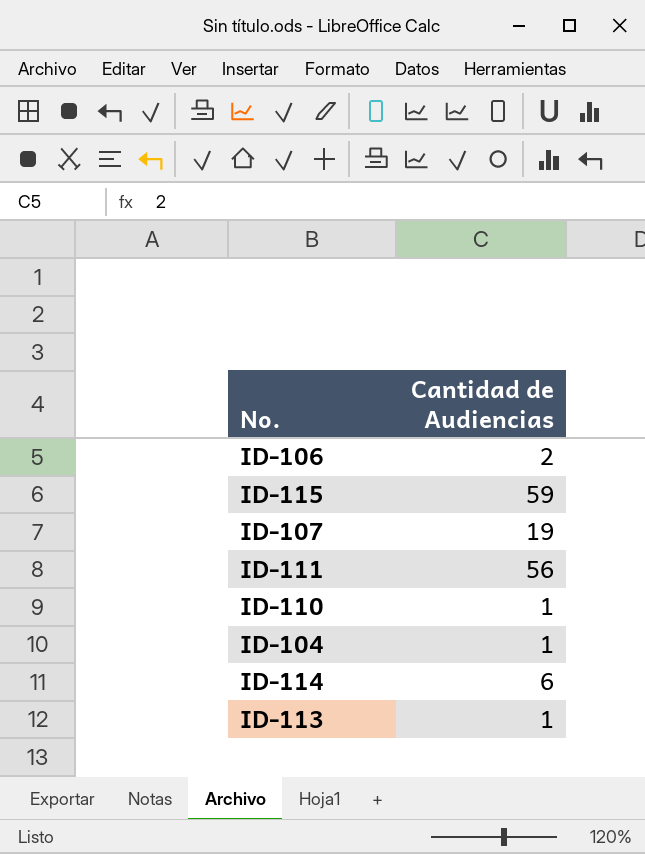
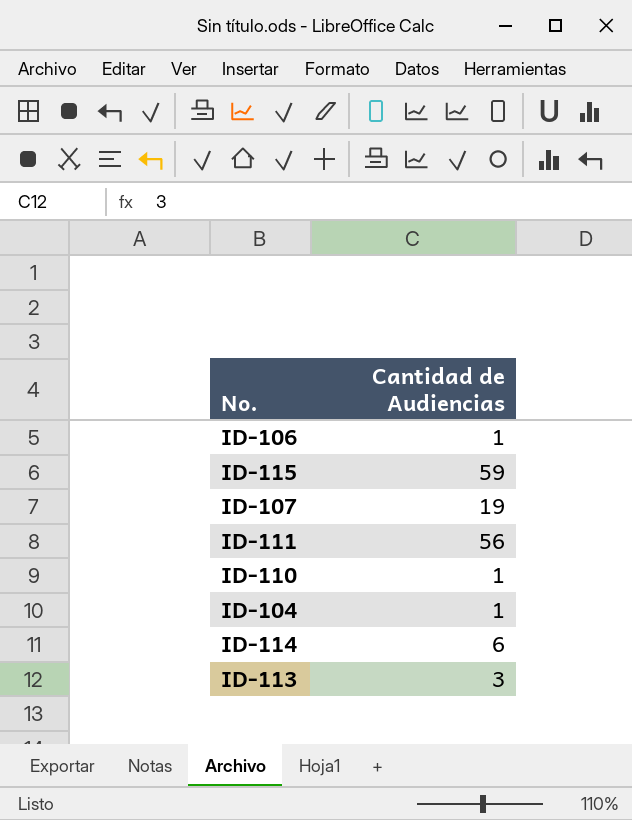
ID-106 | Cantidad de Audiencias: 2 -> 1
ID-113 | Cantidad de Audiencias: 1 -> 3

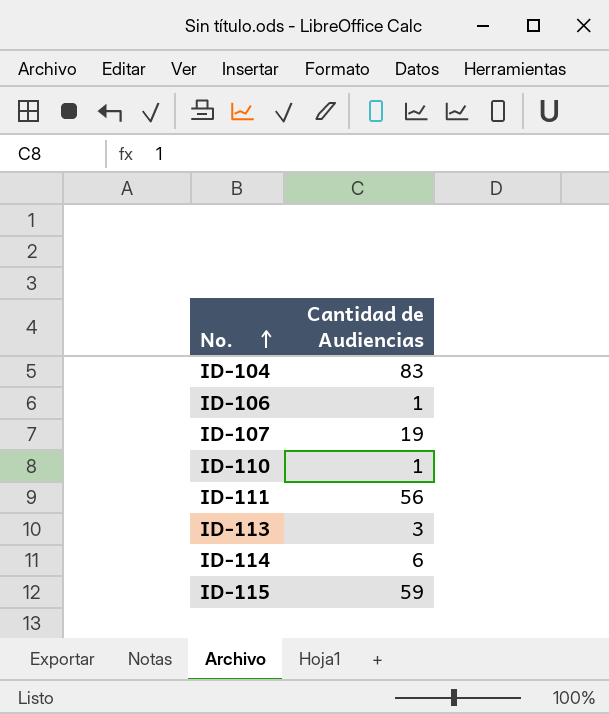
row order: none -> No. ascending
ID-104 | Cantidad de Audiencias: 1 -> 83

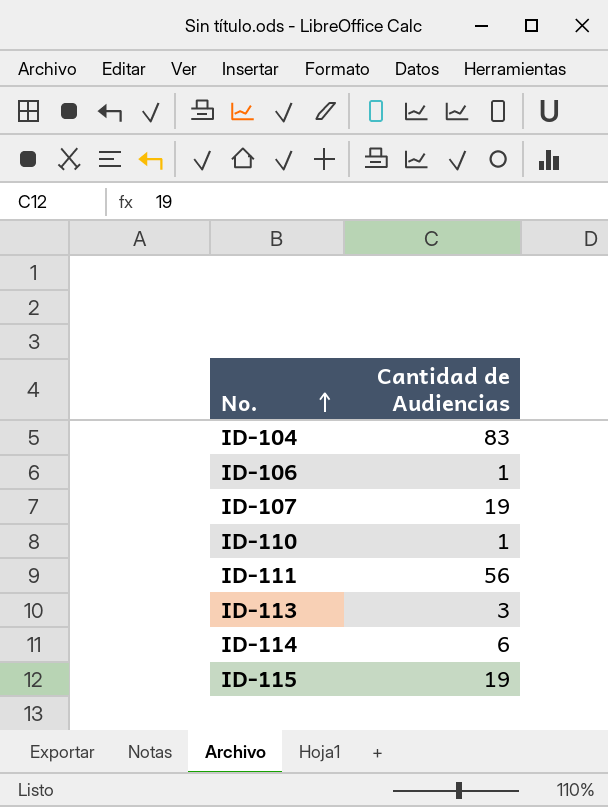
ID-115 | Cantidad de Audiencias: 59 -> 19

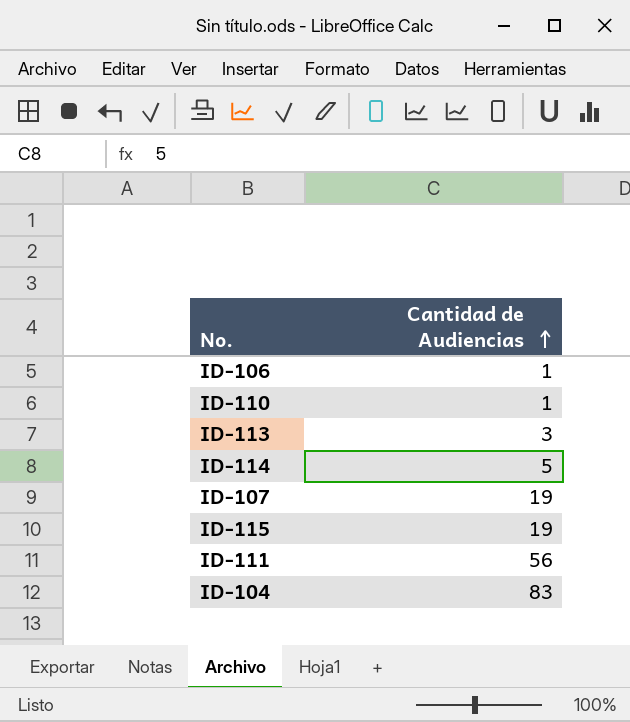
row order: No. ascending -> Cantidad de Audiencias ascending
ID-114 | Cantidad de Audiencias: 6 -> 5

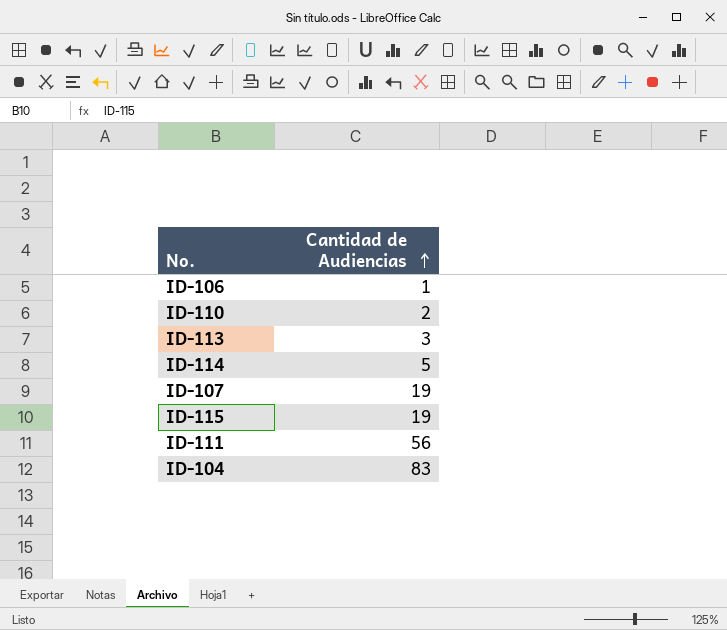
ID-110 | Cantidad de Audiencias: 1 -> 2

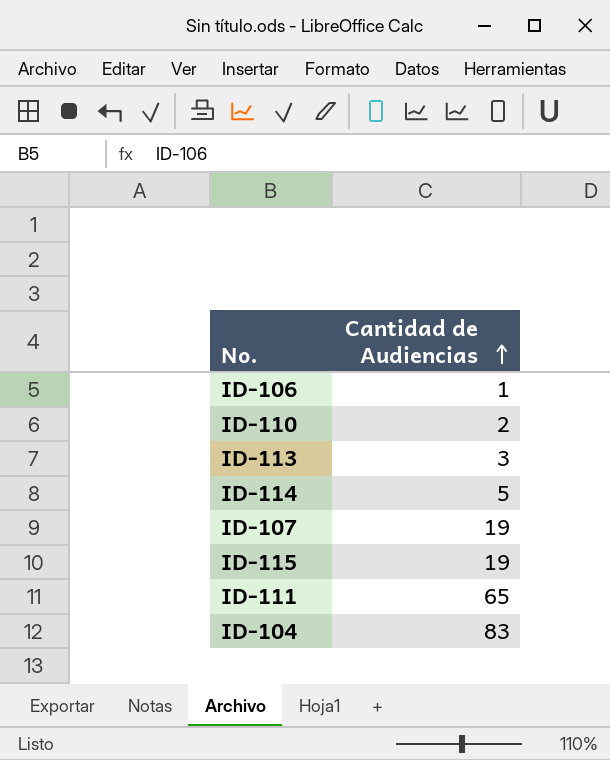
ID-111 | Cantidad de Audiencias: 56 -> 65

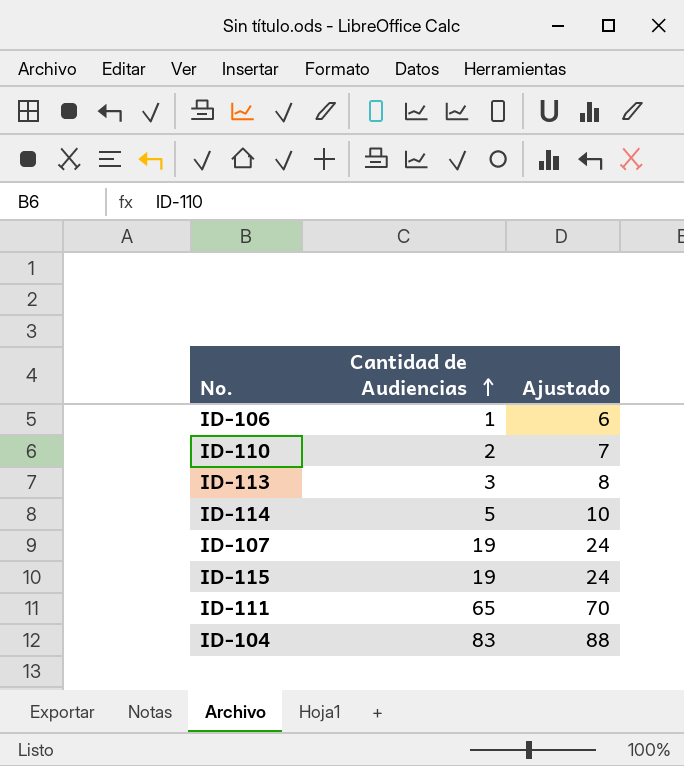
column Ajustado | formula: none -> [Cantidad de Audiencias] + 5

